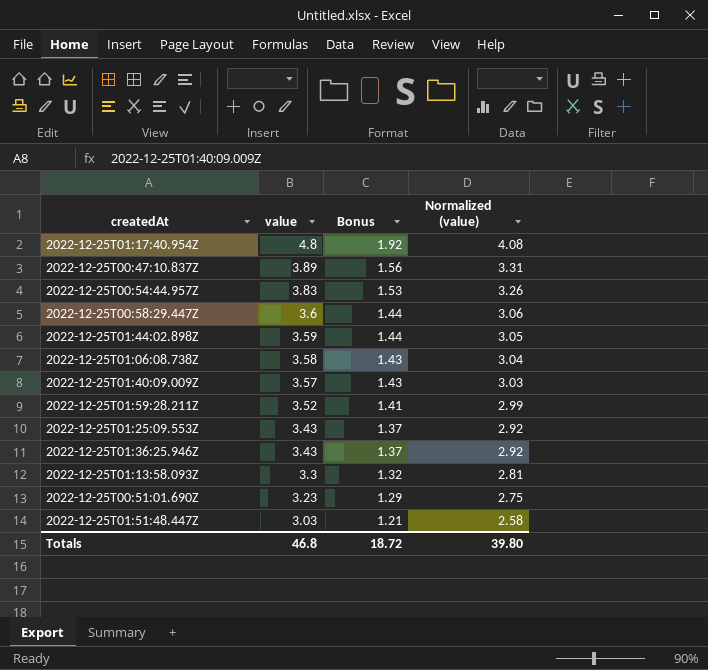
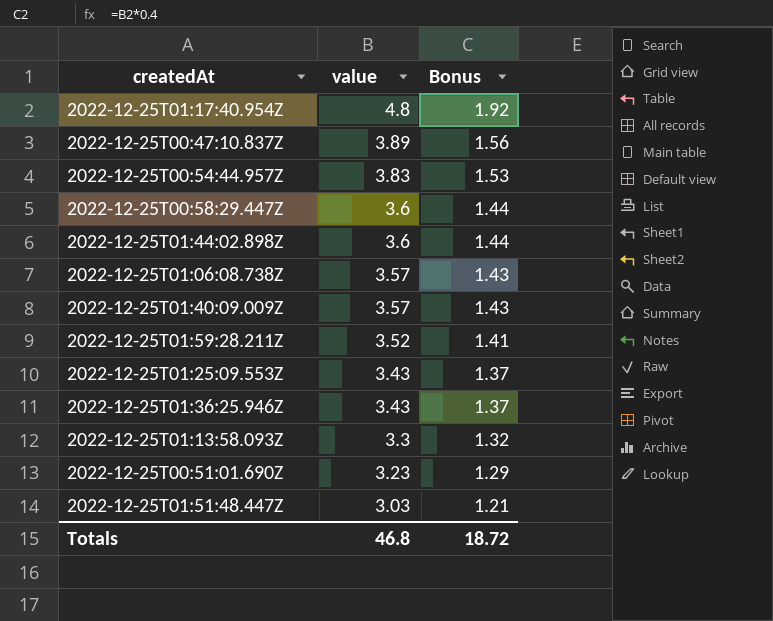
column Normalized (value) | formula: [value] * 0.85 -> none
2022-12-25T01:44:02.898Z | value: 3.59 -> 3.6
2022-12-25T01:06:08.738Z | value: 3.58 -> 3.57

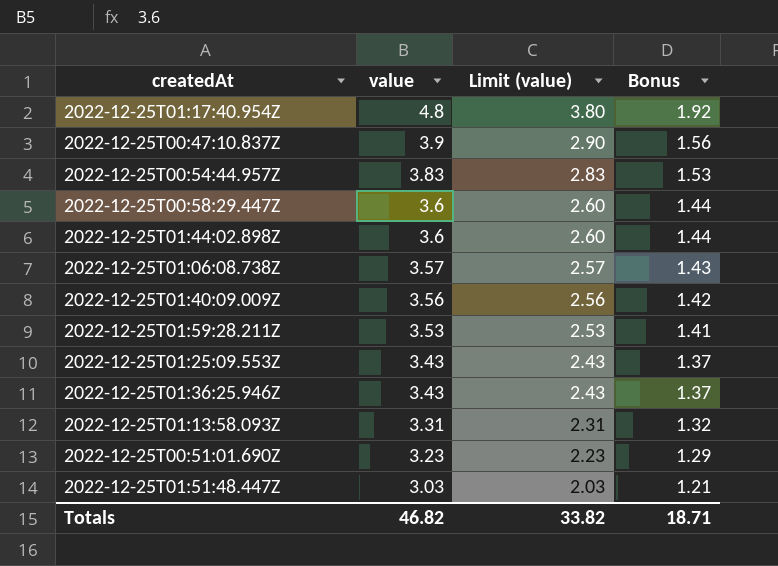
column Limit (value) | formula: none -> [value] - 1
2022-12-25T00:47:10.837Z | value: 3.89 -> 3.9
2022-12-25T01:40:09.009Z | value: 3.57 -> 3.56
2022-12-25T01:40:09.009Z | Bonus: 1.43 -> 1.42
2022-12-25T01:59:28.211Z | value: 3.52 -> 3.53
2022-12-25T01:13:58.093Z | value: 3.3 -> 3.31
Totals | value: 46.8 -> 46.82
Totals | Bonus: 18.72 -> 18.71

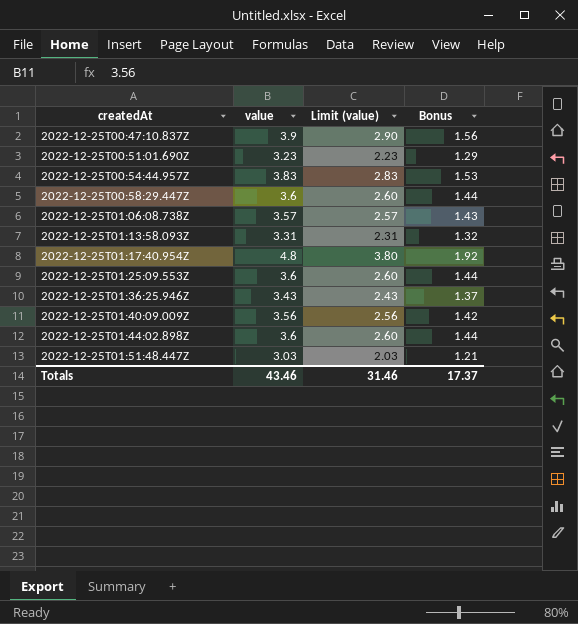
row order: value descending -> createdAt ascending
row 2022-12-25T01:59:28.211Z: 3.53 | 2.53 | 1.41 -> none
2022-12-25T01:25:09.553Z | value: 3.43 -> 3.6
2022-12-25T01:25:09.553Z | Limit (value): 2.43 -> 2.60
2022-12-25T01:25:09.553Z | Bonus: 1.37 -> 1.44
Totals | value: 46.82 -> 43.46
Totals | Limit (value): 33.82 -> 31.46
Totals | Bonus: 18.71 -> 17.37

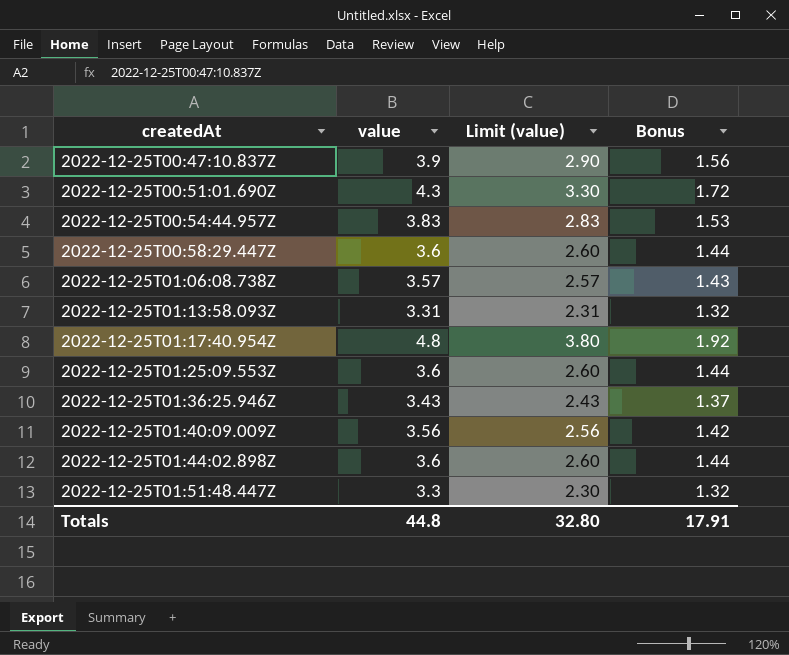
2022-12-25T00:51:01.690Z | value: 3.23 -> 4.3
2022-12-25T00:51:01.690Z | Limit (value): 2.23 -> 3.30
2022-12-25T00:51:01.690Z | Bonus: 1.29 -> 1.72
2022-12-25T01:51:48.447Z | value: 3.03 -> 3.3
2022-12-25T01:51:48.447Z | Limit (value): 2.03 -> 2.30
2022-12-25T01:51:48.447Z | Bonus: 1.21 -> 1.32
Totals | value: 43.46 -> 44.8
Totals | Limit (value): 31.46 -> 32.80
Totals | Bonus: 17.37 -> 17.91

